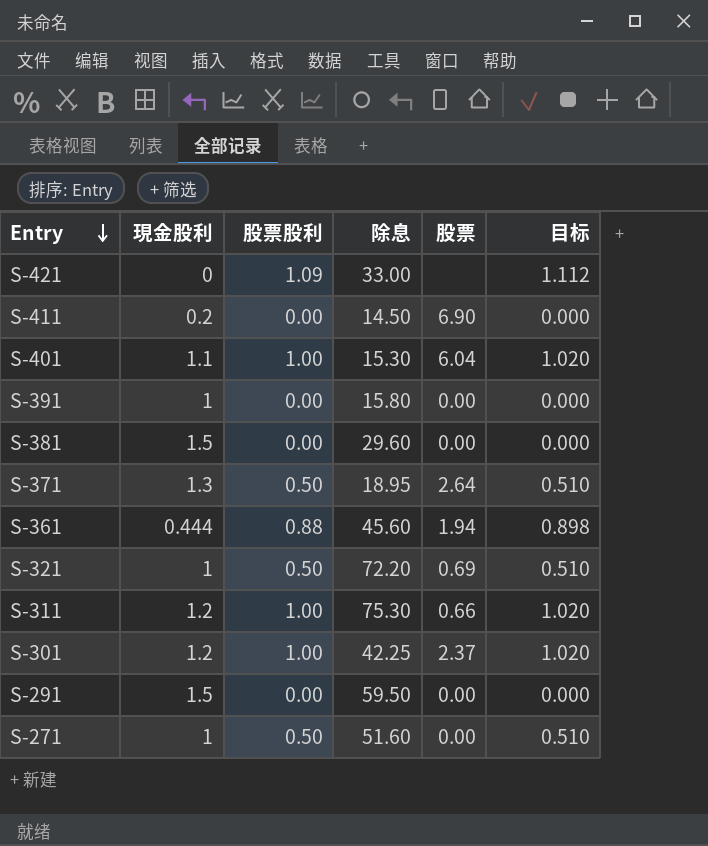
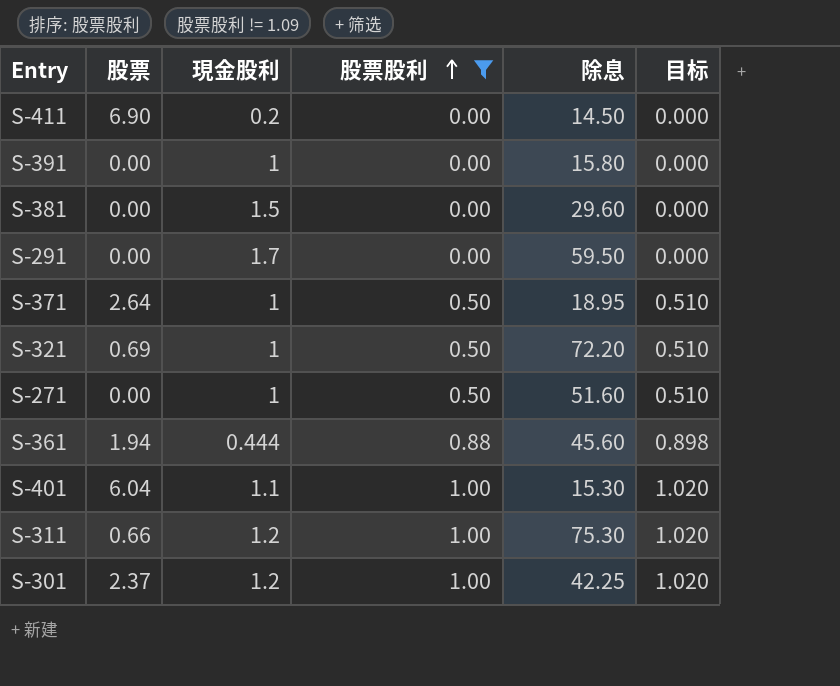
filter: none -> 股票股利 != 1.09
row order: Entry descending -> 股票股利 ascending
column 股票 | position: 5 -> 2
S-291 | 現金股利: 1.5 -> 1.7
S-371 | 現金股利: 1.3 -> 1

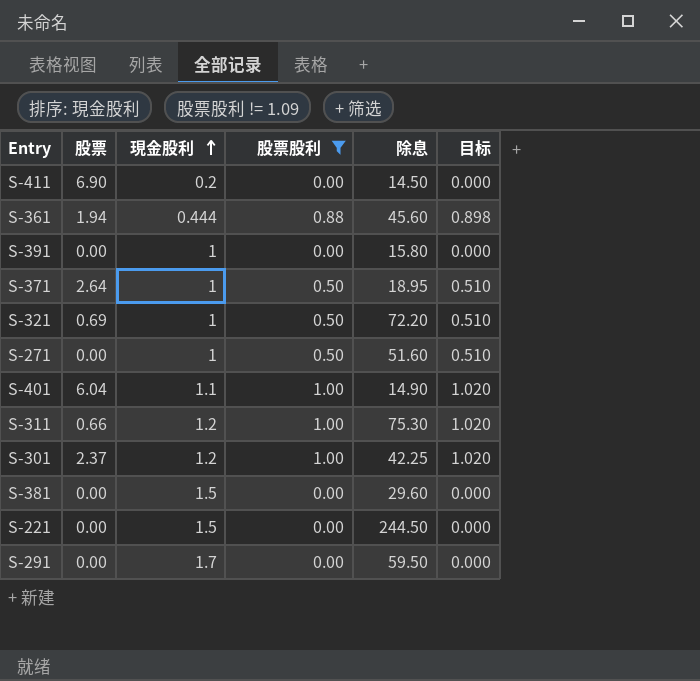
row order: 股票股利 ascending -> 現金股利 ascending
S-401 | 除息: 15.30 -> 14.90
row S-221: none -> 0.00 | 1.5 | 0.00 | 244.50 | 0.000

